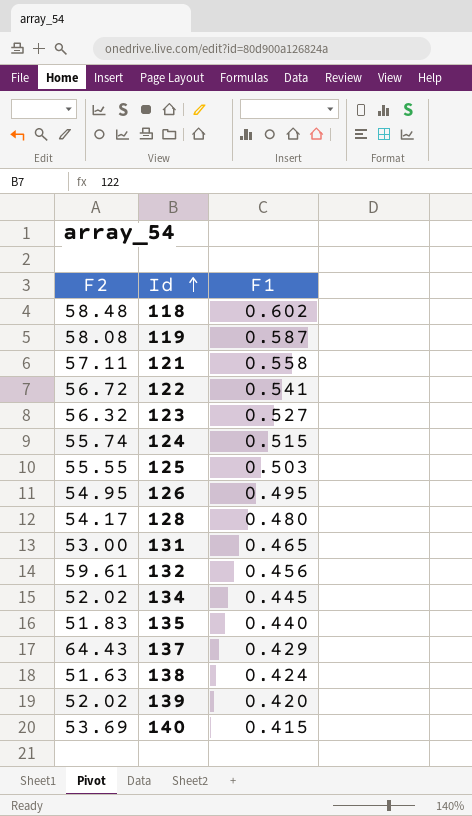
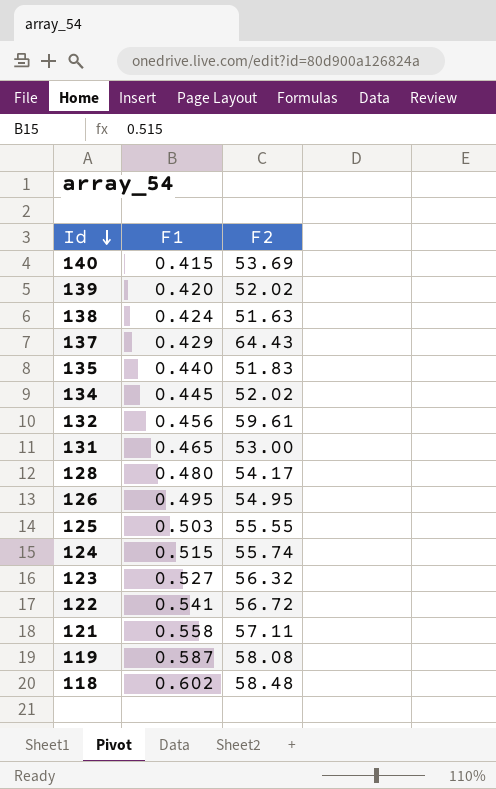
row order: Id ascending -> Id descending
column F2 | position: 1 -> 3

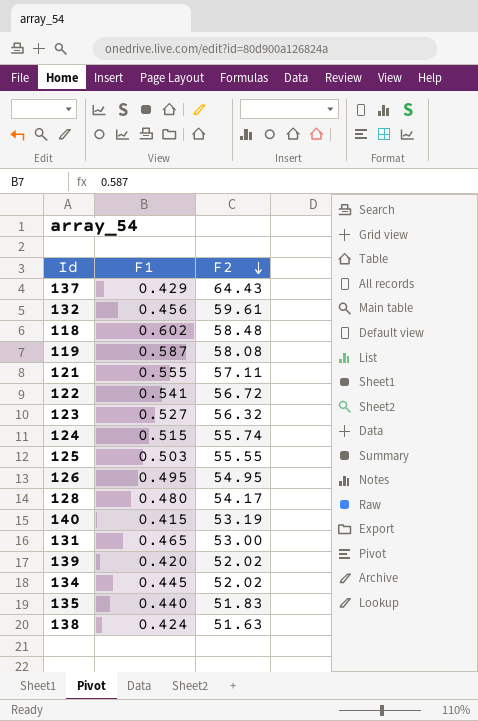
row order: Id descending -> F2 descending
121 | F1: 0.558 -> 0.555
140 | F2: 53.69 -> 53.19

